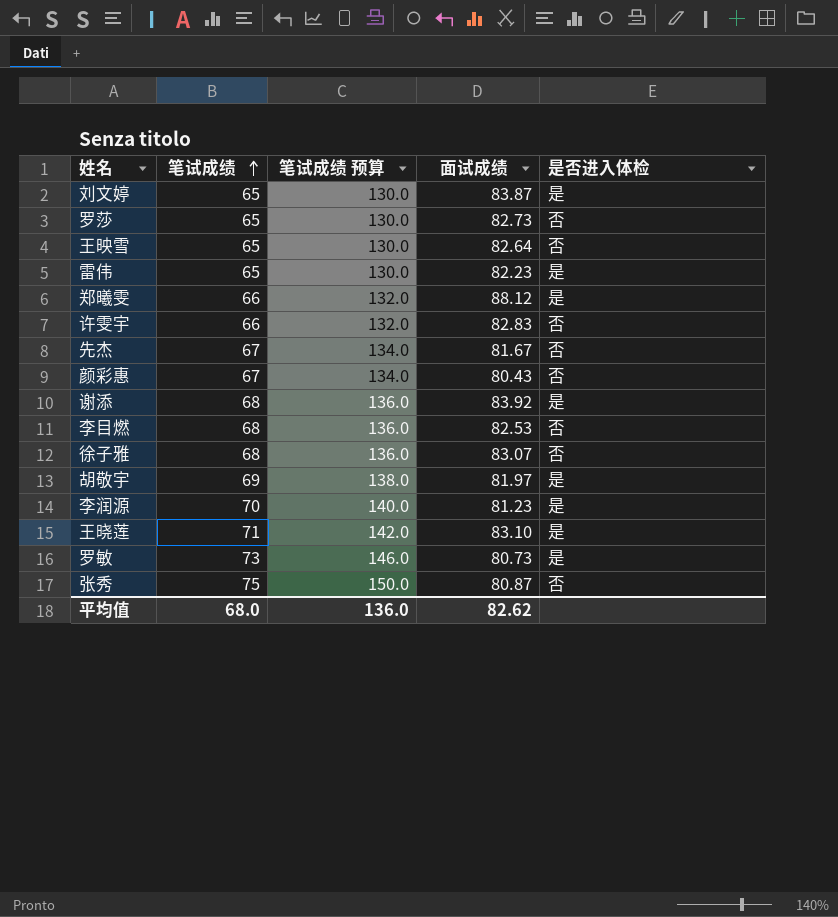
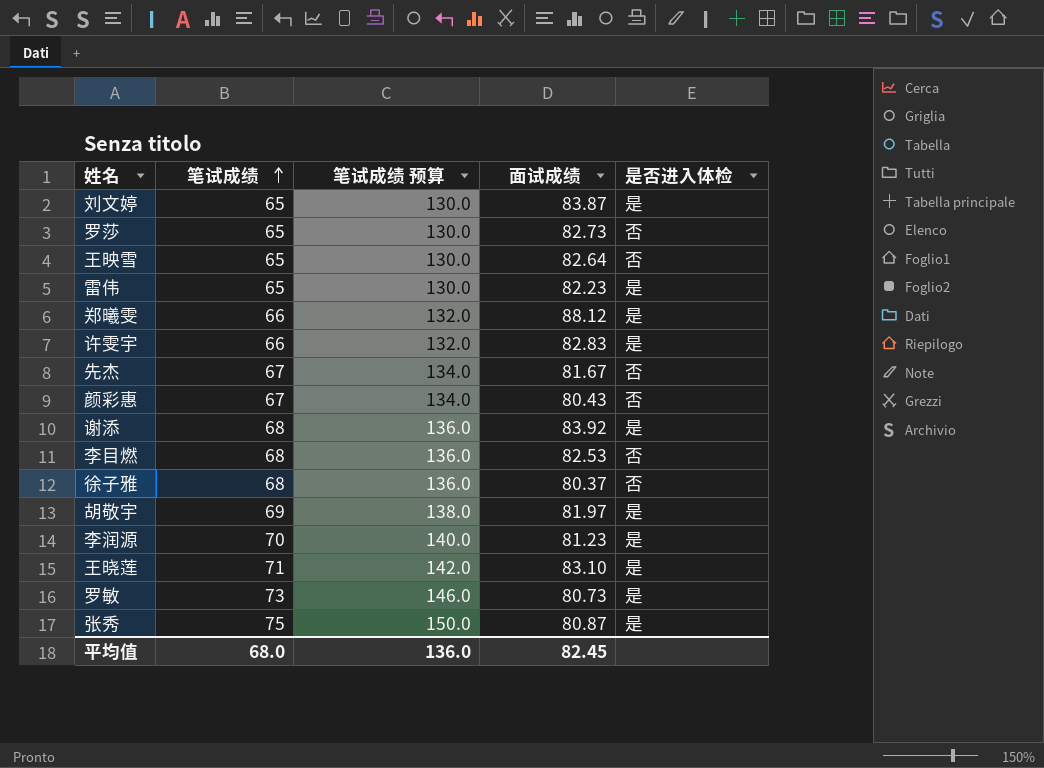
许雯宇 | 是否进入体检: 否 -> 是
徐子雅 | 面试成绩: 83.07 -> 80.37
张秀 | 是否进入体检: 否 -> 是
平均值 | 面试成绩: 82.62 -> 82.45

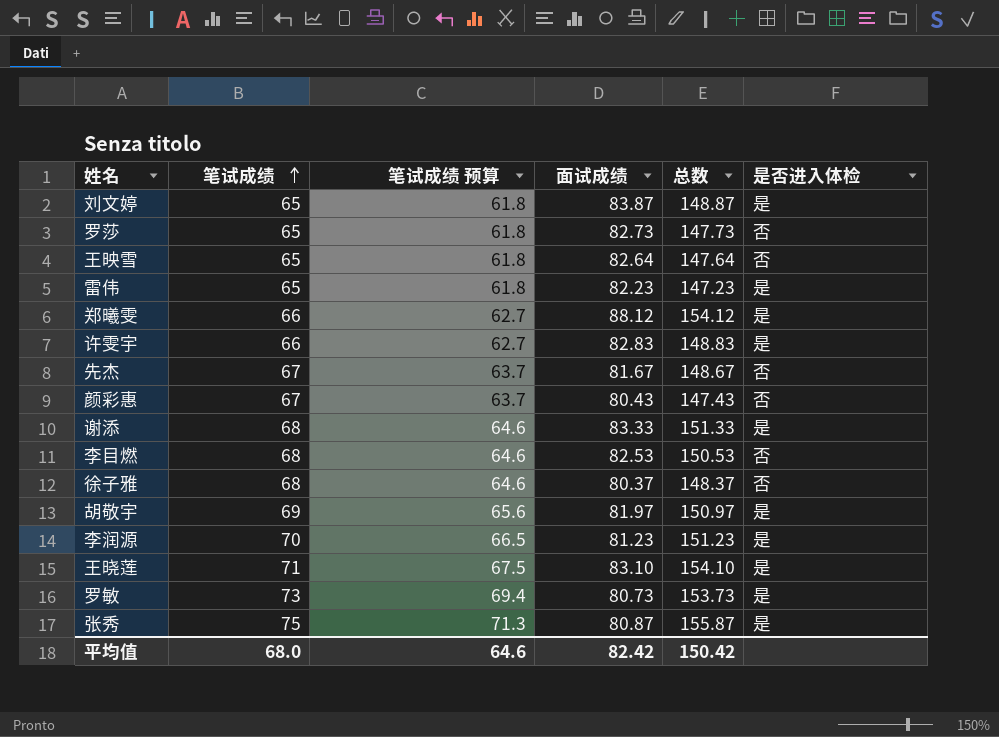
column 笔试成绩 预算 | formula: [笔试成绩] * 2 -> [笔试成绩] * 0.95
column 总数 | formula: none -> [笔试成绩] + [面试成绩]
谢添 | 面试成绩: 83.92 -> 83.33
平均值 | 笔试成绩 预算: 136.0 -> 64.6
平均值 | 面试成绩: 82.45 -> 82.42

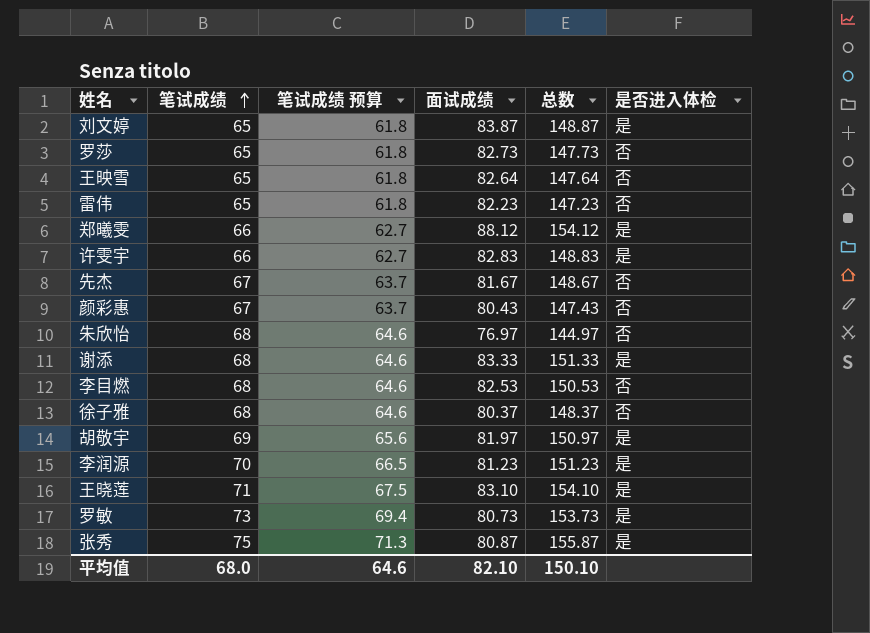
雷伟 | 是否进入体检: 是 -> 否
row 朱欣怡: none -> 68 | 64.6 | 76.97 | 144.97 | 否
平均值 | 面试成绩: 82.42 -> 82.10
平均值 | 总数: 150.42 -> 150.10

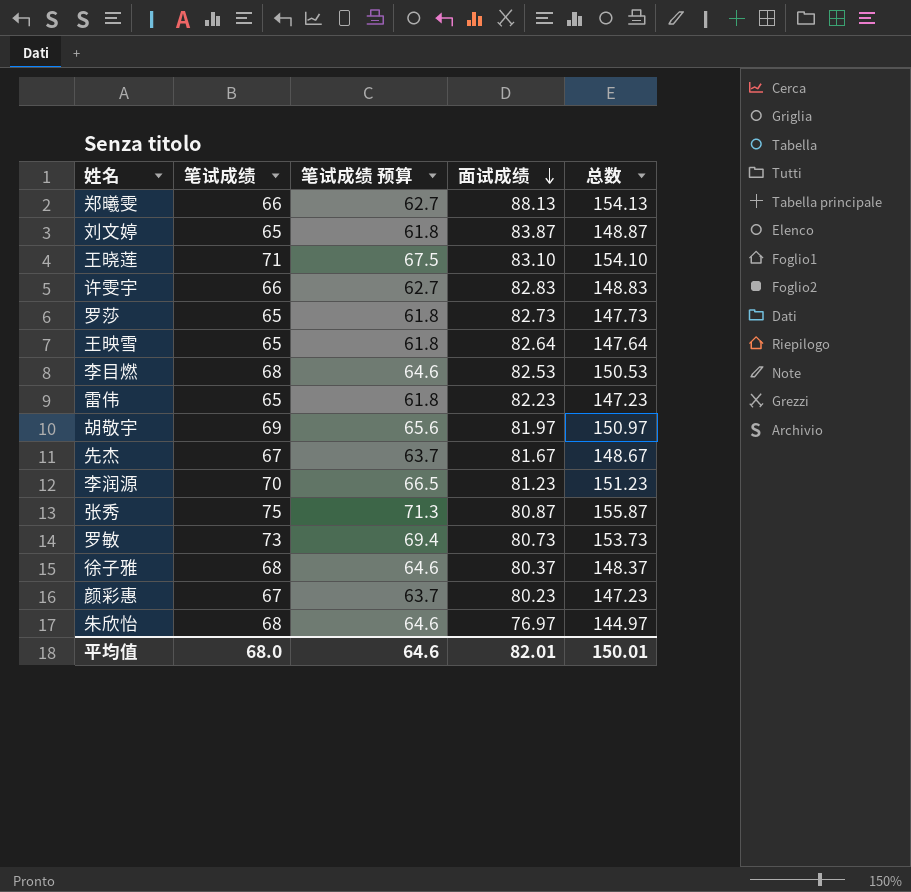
row order: 笔试成绩 ascending -> 面试成绩 descending
column 是否进入体检 | position: 6 -> none
row 谢添: 68 | 64.6 | 83.33 | 151.33 | 是 -> none
郑曦雯 | 面试成绩: 88.12 -> 88.13
郑曦雯 | 总数: 154.12 -> 154.13
颜彩惠 | 面试成绩: 80.43 -> 80.23
颜彩惠 | 总数: 147.43 -> 147.23
平均值 | 面试成绩: 82.10 -> 82.01
平均值 | 总数: 150.10 -> 150.01

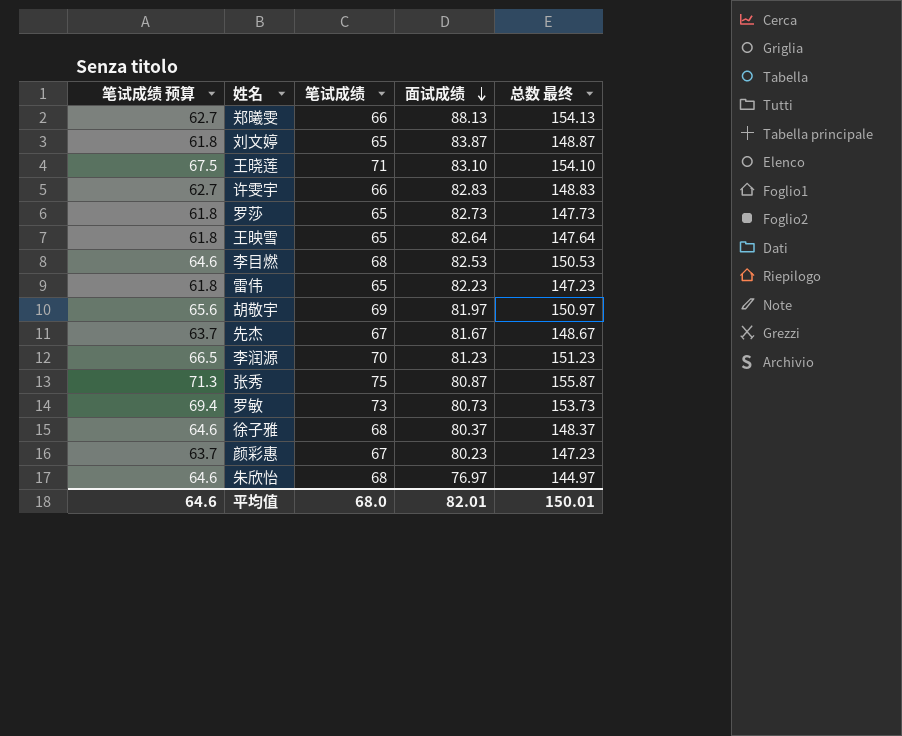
column 笔试成绩 预算 | position: 3 -> 1
column name: 总数 -> 总数 最终

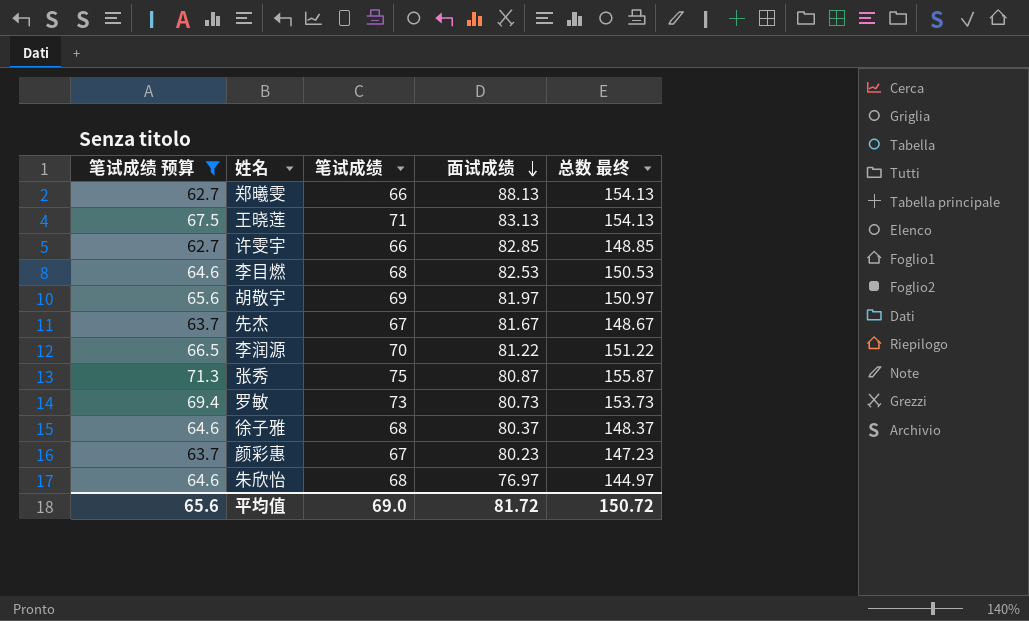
filter: none -> 笔试成绩 预算 != 61.8
王晓莲 | 面试成绩: 83.10 -> 83.13
王晓莲 | 总数 最终: 154.10 -> 154.13
许雯宇 | 面试成绩: 82.83 -> 82.85
许雯宇 | 总数 最终: 148.83 -> 148.85
李润源 | 面试成绩: 81.23 -> 81.22
李润源 | 总数 最终: 151.23 -> 151.22
平均值 | 笔试成绩 预算: 64.6 -> 65.6
平均值 | 笔试成绩: 68.0 -> 69.0
平均值 | 面试成绩: 82.01 -> 81.72
平均值 | 总数 最终: 150.01 -> 150.72

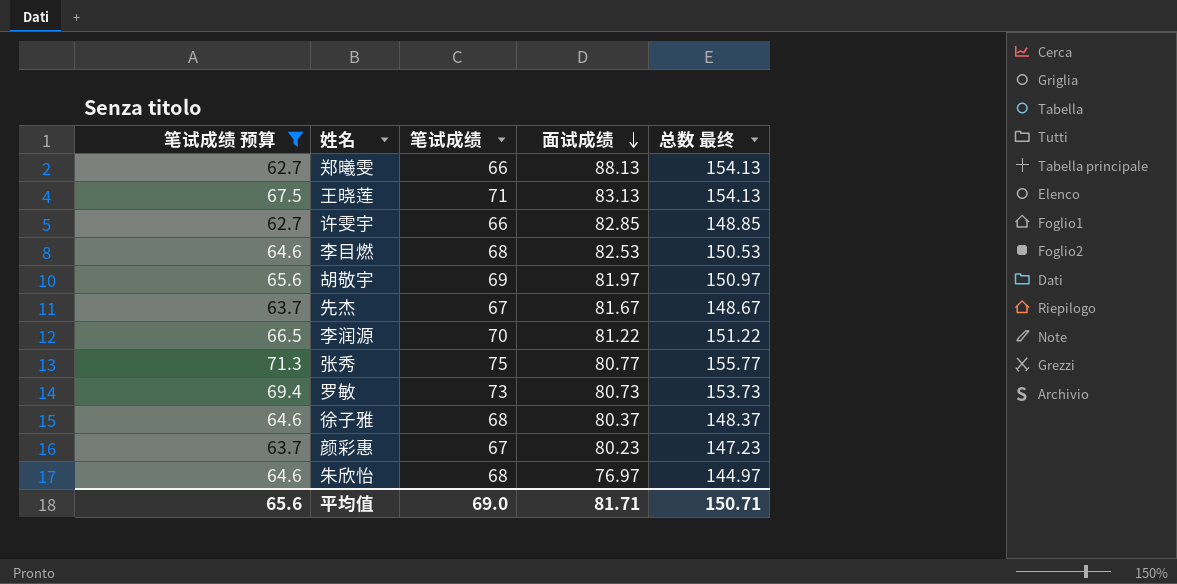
张秀 | 面试成绩: 80.87 -> 80.77
张秀 | 总数 最终: 155.87 -> 155.77
平均值 | 面试成绩: 81.72 -> 81.71
平均值 | 总数 最终: 150.72 -> 150.71

